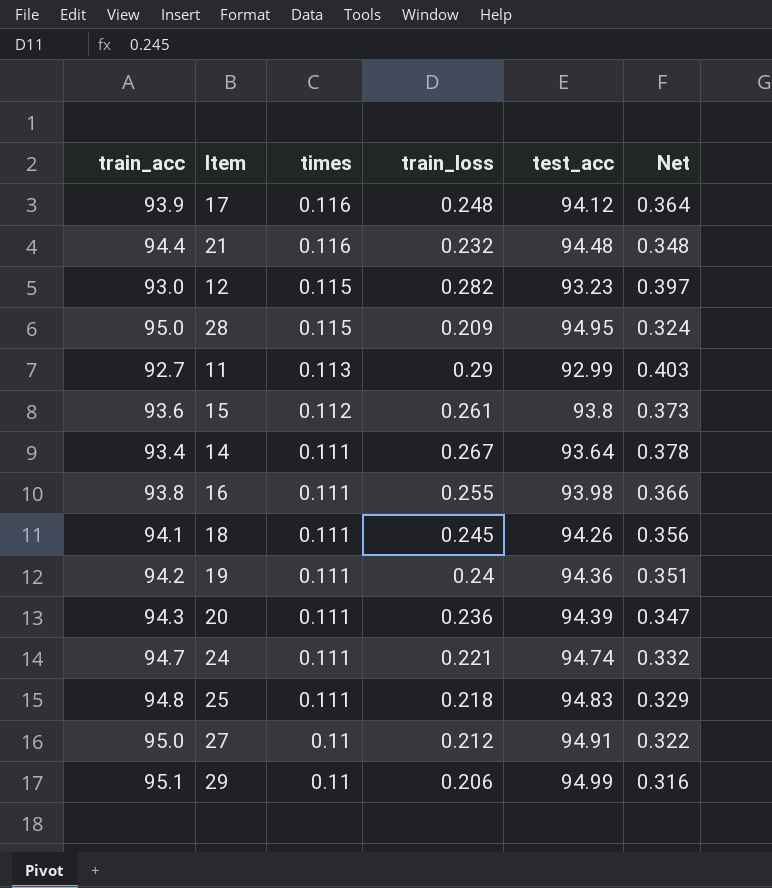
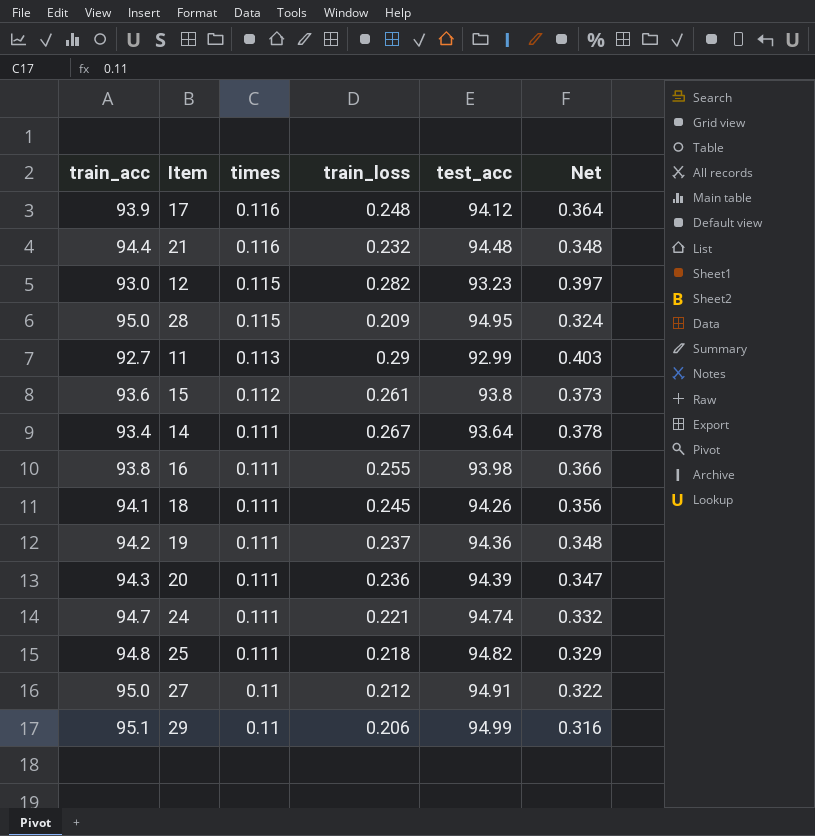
19 | train_loss: 0.24 -> 0.237
19 | Net: 0.351 -> 0.348
25 | test_acc: 94.83 -> 94.82

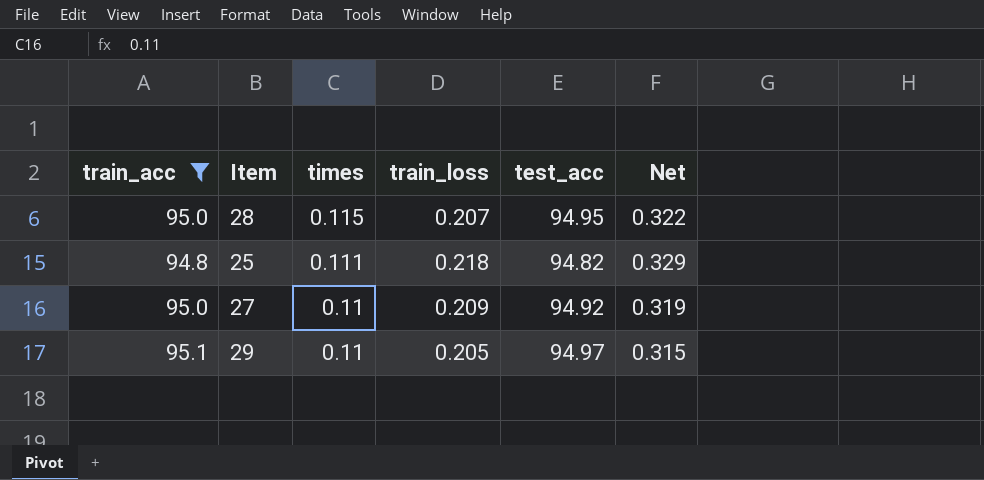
filter: none -> train_acc >= 94.8
28 | train_loss: 0.209 -> 0.207
28 | Net: 0.324 -> 0.322
27 | train_loss: 0.212 -> 0.209
27 | test_acc: 94.91 -> 94.92
27 | Net: 0.322 -> 0.319
29 | train_loss: 0.206 -> 0.205
29 | test_acc: 94.99 -> 94.97
29 | Net: 0.316 -> 0.315

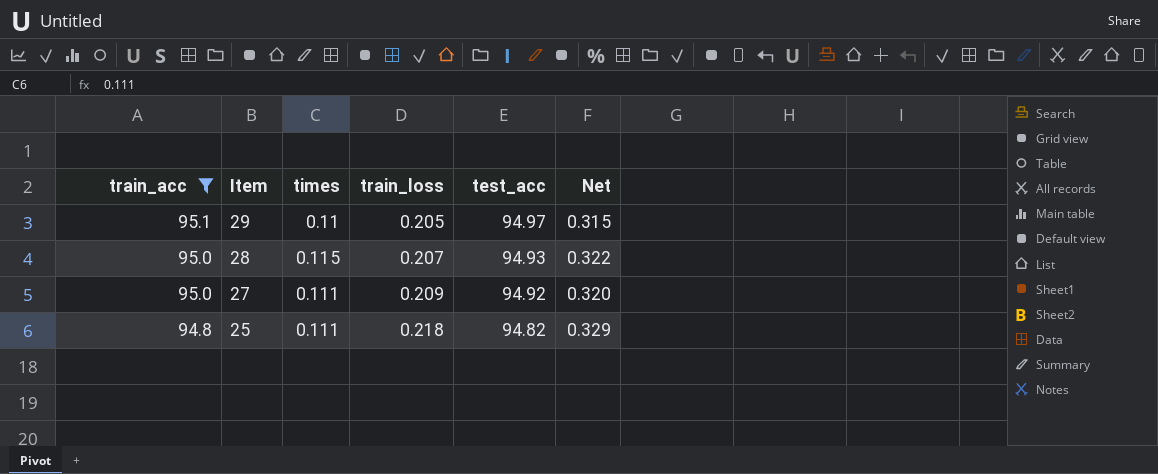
row order: times descending -> train_acc descending
28 | test_acc: 94.95 -> 94.93
27 | times: 0.11 -> 0.111
27 | Net: 0.319 -> 0.320

